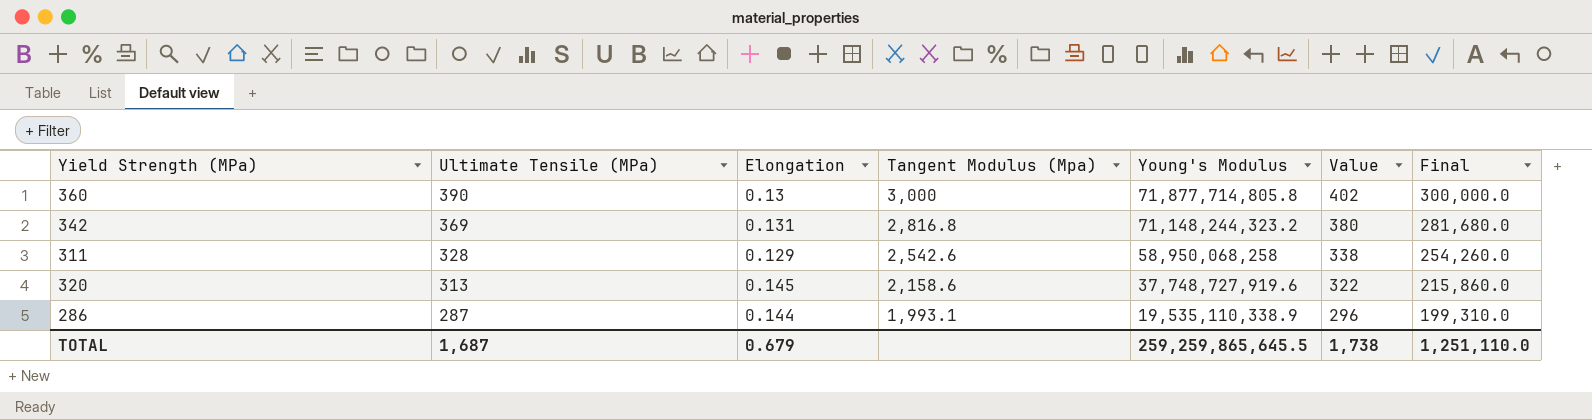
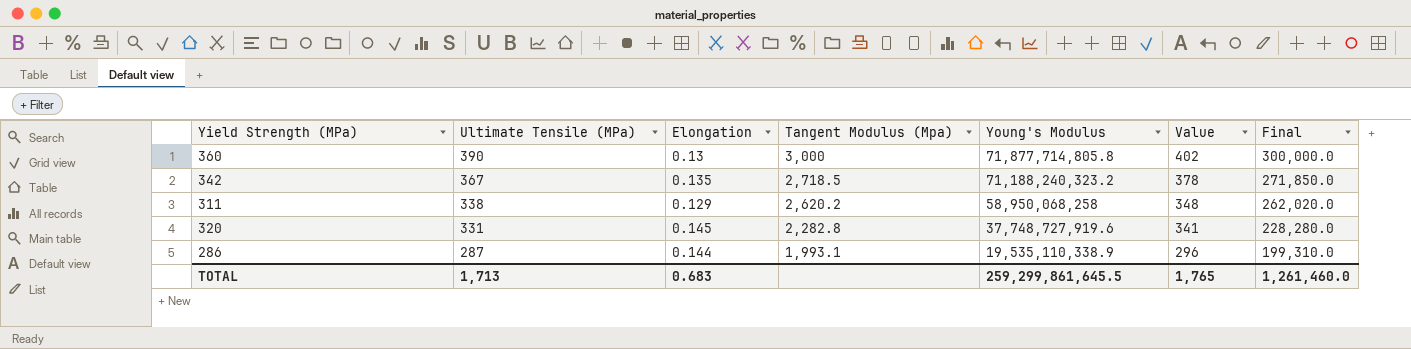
342 | Ultimate Tensile (MPa): 369 -> 367
342 | Elongation: 0.131 -> 0.135
342 | Tangent Modulus (Mpa): 2,816.8 -> 2,718.5
342 | Young's Modulus: 71,148,244,323.2 -> 71,188,240,323.2
342 | Value: 380 -> 378
342 | Final: 281,680.0 -> 271,850.0
311 | Ultimate Tensile (MPa): 328 -> 338
311 | Tangent Modulus (Mpa): 2,542.6 -> 2,620.2
311 | Value: 338 -> 348
311 | Final: 254,260.0 -> 262,020.0
320 | Ultimate Tensile (MPa): 313 -> 331
320 | Tangent Modulus (Mpa): 2,158.6 -> 2,282.8
320 | Value: 322 -> 341
320 | Final: 215,860.0 -> 228,280.0
TOTAL | Ultimate Tensile (MPa): 1,687 -> 1,713
TOTAL | Elongation: 0.679 -> 0.683
TOTAL | Young's Modulus: 259,259,865,645.5 -> 259,299,861,645.5
TOTAL | Value: 1,738 -> 1,765
TOTAL | Final: 1,251,110.0 -> 1,261,460.0

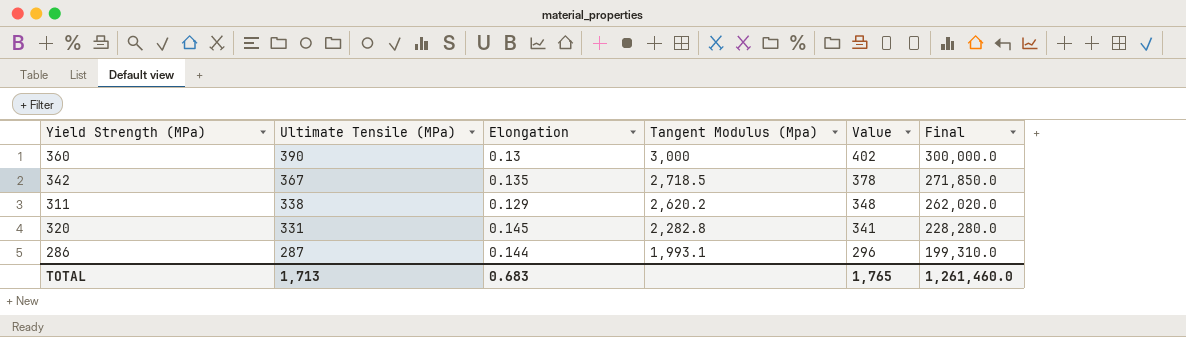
column Young's Modulus | position: 5 -> none

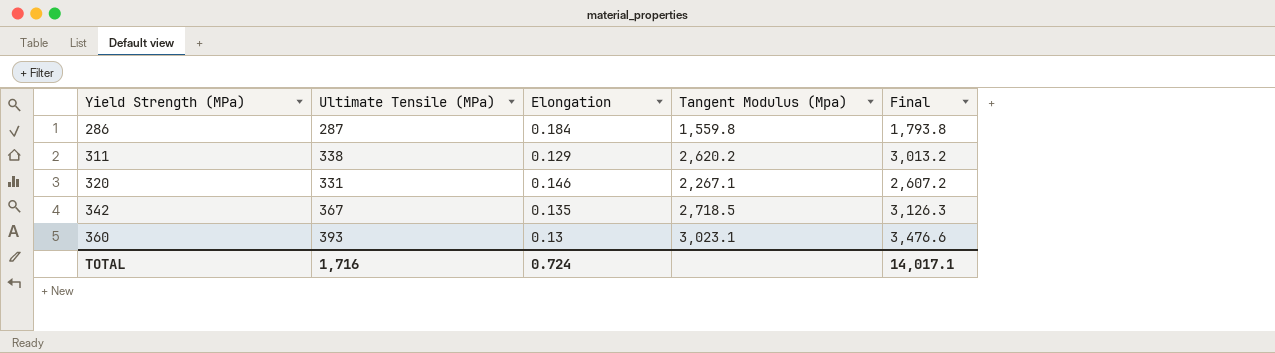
row order: Ultimate Tensile (MPa) descending -> Yield Strength (MPa) ascending
column Value | formula: [Ultimate Tensile (MPa)] * 1.03 -> none
column Final | formula: [Tangent Modulus (Mpa)] * 100 -> [Tangent Modulus (Mpa)] * 1.15
286 | Elongation: 0.144 -> 0.184
286 | Tangent Modulus (Mpa): 1,993.1 -> 1,559.8
320 | Elongation: 0.145 -> 0.146
320 | Tangent Modulus (Mpa): 2,282.8 -> 2,267.1
360 | Ultimate Tensile (MPa): 390 -> 393
360 | Tangent Modulus (Mpa): 3,000 -> 3,023.1
TOTAL | Ultimate Tensile (MPa): 1,713 -> 1,716
TOTAL | Elongation: 0.683 -> 0.724
TOTAL | Final: 1,261,460.0 -> 14,017.1

